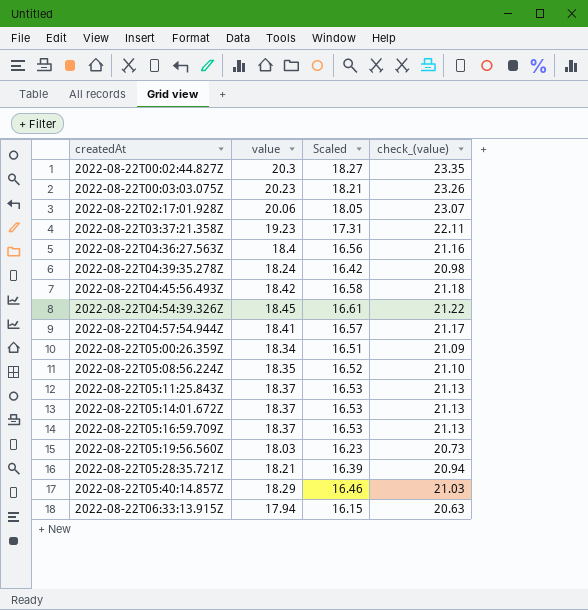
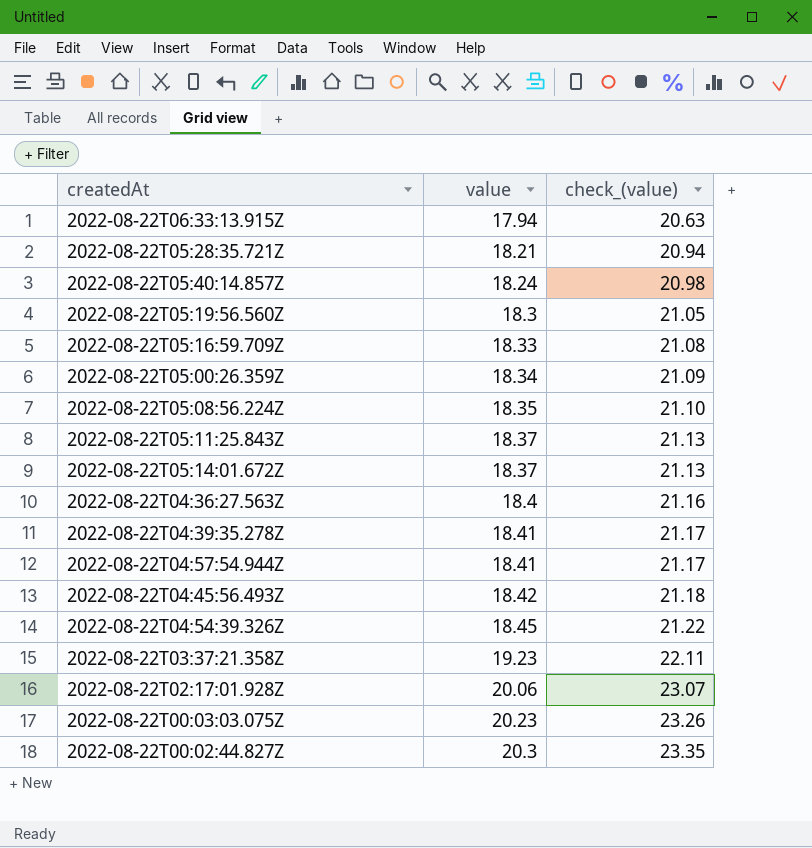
row order: createdAt ascending -> value ascending
column Scaled | formula: [value] * 0.9 -> none
2022-08-22T05:40:14.857Z | value: 18.29 -> 18.24
2022-08-22T05:40:14.857Z | check_(value): 21.03 -> 20.98
2022-08-22T05:19:56.560Z | value: 18.03 -> 18.3
2022-08-22T05:19:56.560Z | check_(value): 20.73 -> 21.05
2022-08-22T05:16:59.709Z | value: 18.37 -> 18.33
2022-08-22T05:16:59.709Z | check_(value): 21.13 -> 21.08
2022-08-22T04:39:35.278Z | value: 18.24 -> 18.41
2022-08-22T04:39:35.278Z | check_(value): 20.98 -> 21.17

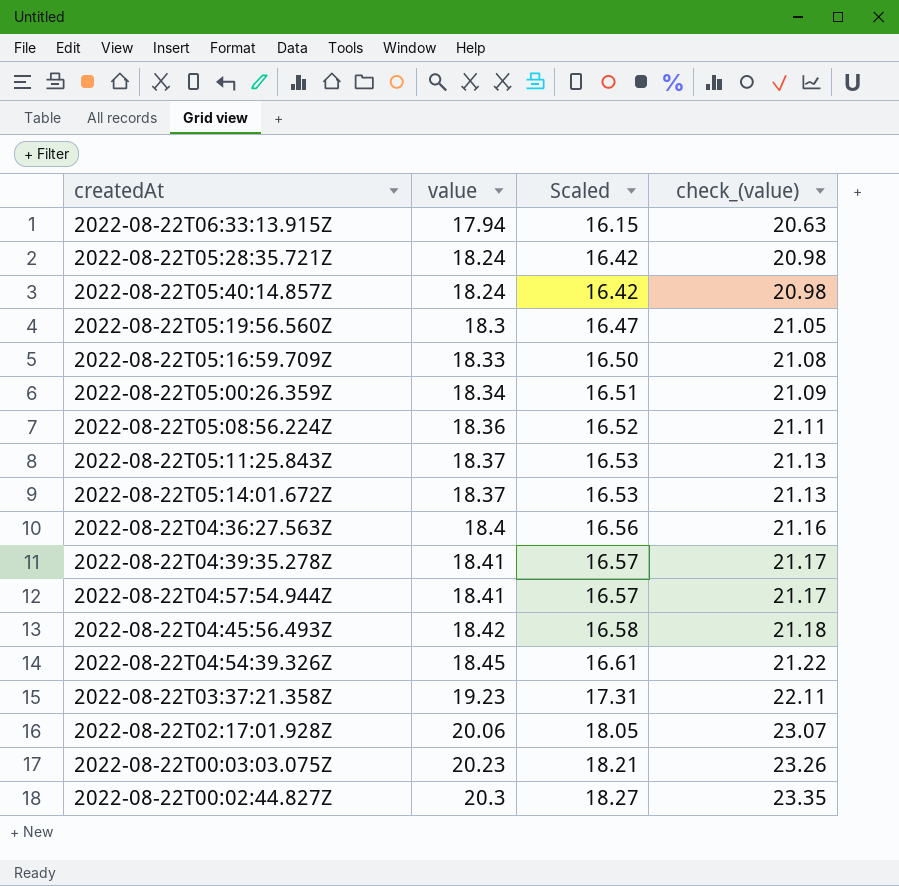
column Scaled | formula: none -> [value] * 0.9
2022-08-22T05:28:35.721Z | value: 18.21 -> 18.24
2022-08-22T05:28:35.721Z | check_(value): 20.94 -> 20.98
2022-08-22T05:08:56.224Z | value: 18.35 -> 18.36
2022-08-22T05:08:56.224Z | check_(value): 21.10 -> 21.11

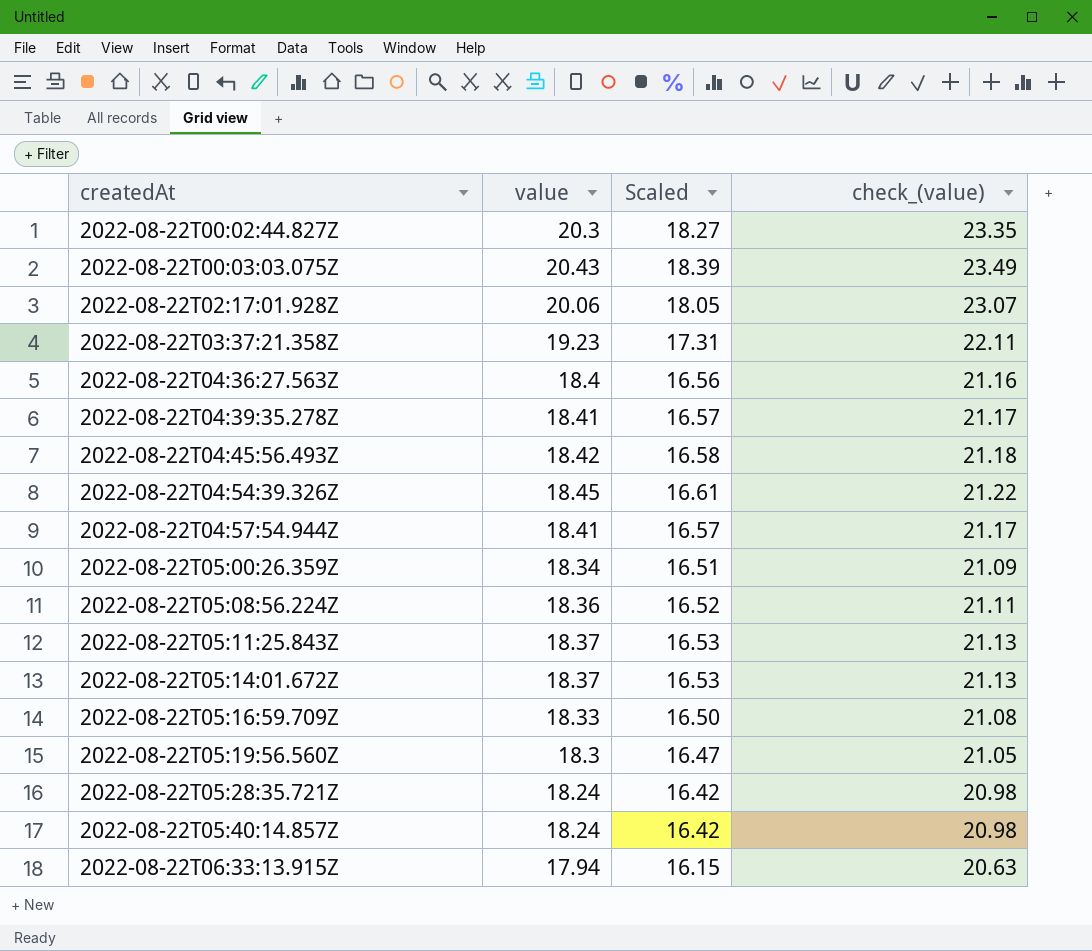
row order: value ascending -> createdAt ascending
2022-08-22T00:03:03.075Z | value: 20.23 -> 20.43
2022-08-22T00:03:03.075Z | Scaled: 18.21 -> 18.39
2022-08-22T00:03:03.075Z | check_(value): 23.26 -> 23.49

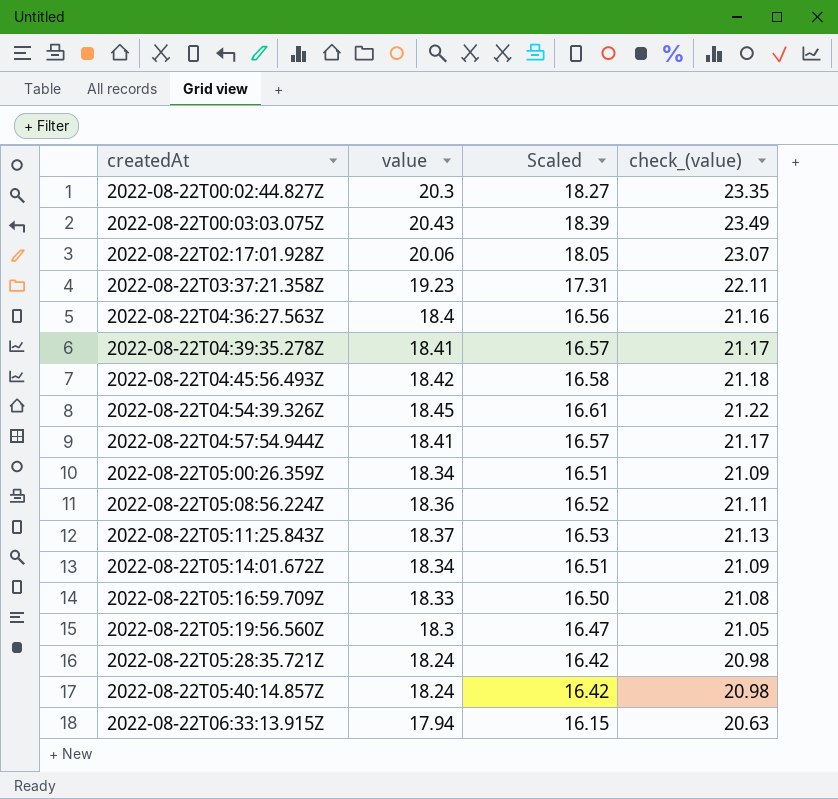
2022-08-22T05:14:01.672Z | value: 18.37 -> 18.34
2022-08-22T05:14:01.672Z | Scaled: 16.53 -> 16.51
2022-08-22T05:14:01.672Z | check_(value): 21.13 -> 21.09

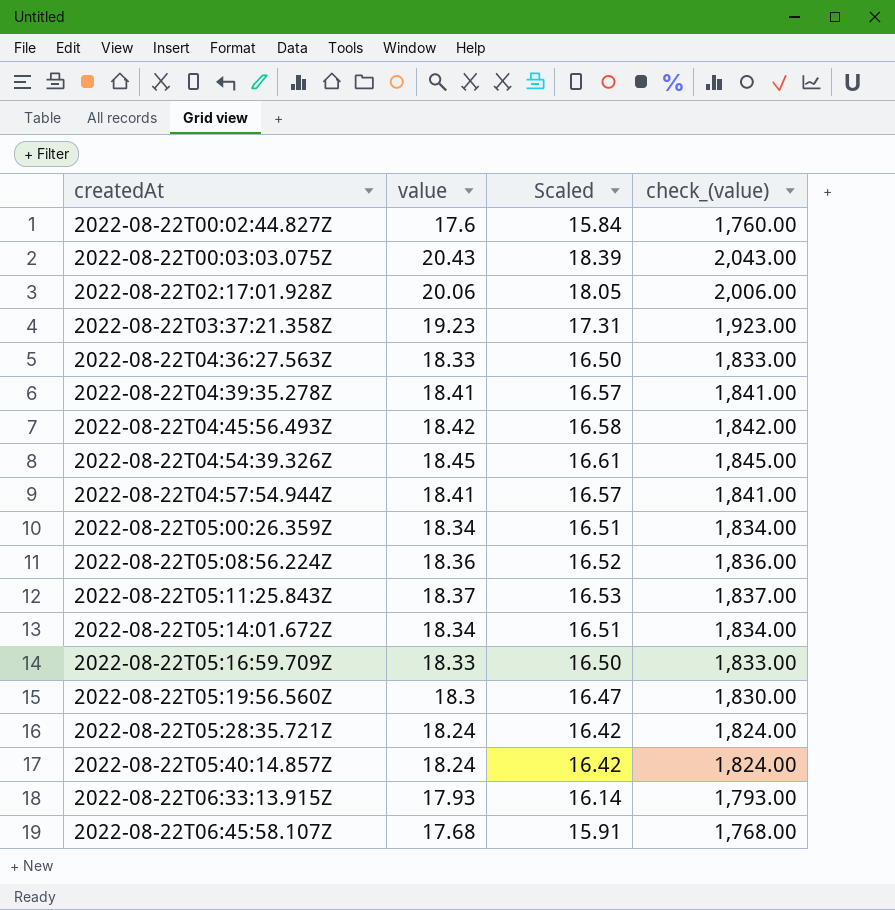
column check_(value) | formula: [value] * 1.15 -> [value] * 100
2022-08-22T00:02:44.827Z | value: 20.3 -> 17.6
2022-08-22T00:02:44.827Z | Scaled: 18.27 -> 15.84
2022-08-22T04:36:27.563Z | value: 18.4 -> 18.33
2022-08-22T04:36:27.563Z | Scaled: 16.56 -> 16.50
2022-08-22T06:33:13.915Z | value: 17.94 -> 17.93
2022-08-22T06:33:13.915Z | Scaled: 16.15 -> 16.14
row 2022-08-22T06:45:58.107Z: none -> 17.68 | 15.91 | 1,768.00

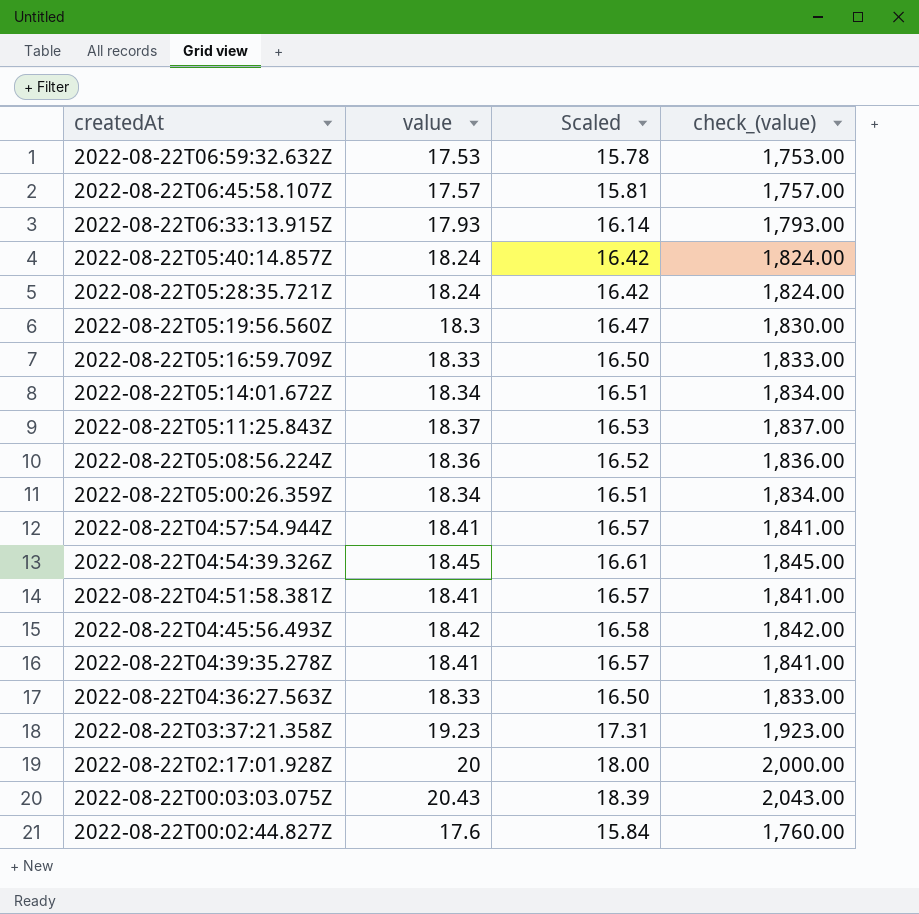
row order: createdAt ascending -> createdAt descending
row 2022-08-22T06:59:32.632Z: none -> 17.53 | 15.78 | 1,753.00
2022-08-22T06:45:58.107Z | value: 17.68 -> 17.57
2022-08-22T06:45:58.107Z | Scaled: 15.91 -> 15.81
2022-08-22T06:45:58.107Z | check_(value): 1,768.00 -> 1,757.00
row 2022-08-22T04:51:58.381Z: none -> 18.41 | 16.57 | 1,841.00
2022-08-22T02:17:01.928Z | value: 20.06 -> 20
2022-08-22T02:17:01.928Z | Scaled: 18.05 -> 18.00
2022-08-22T02:17:01.928Z | check_(value): 2,006.00 -> 2,000.00

